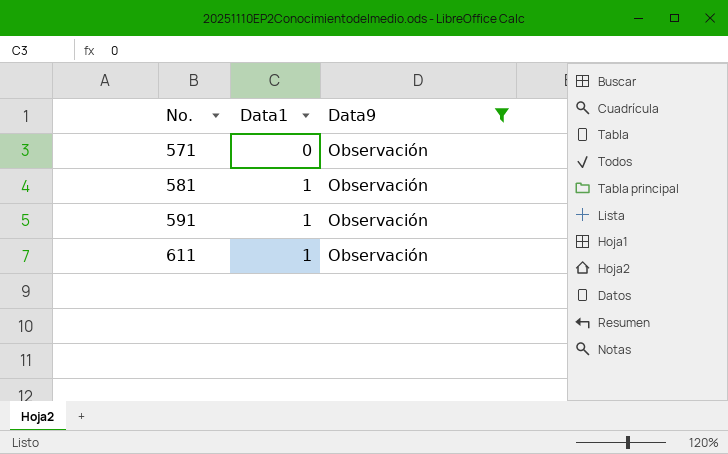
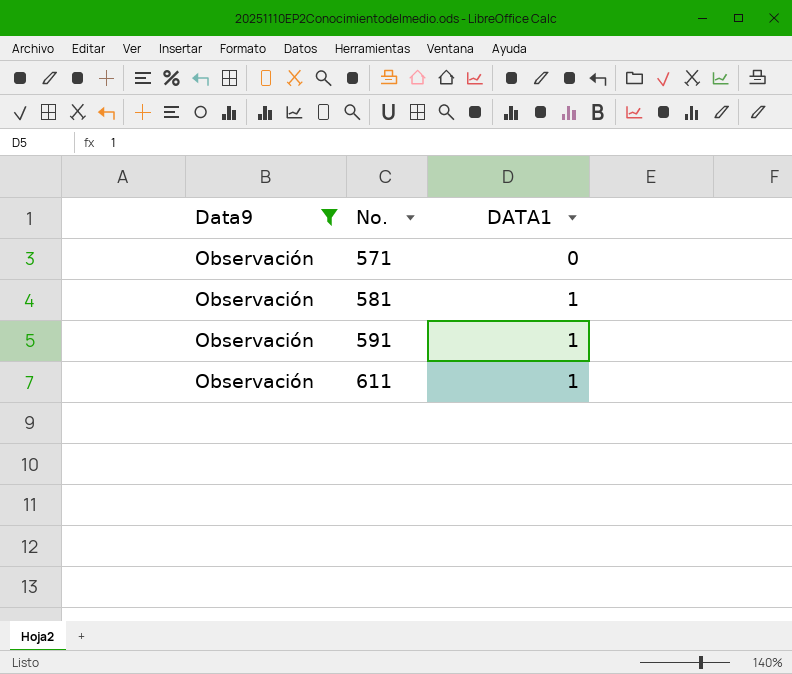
column Data9 | position: 3 -> 1
column name: Data1 -> DATA1

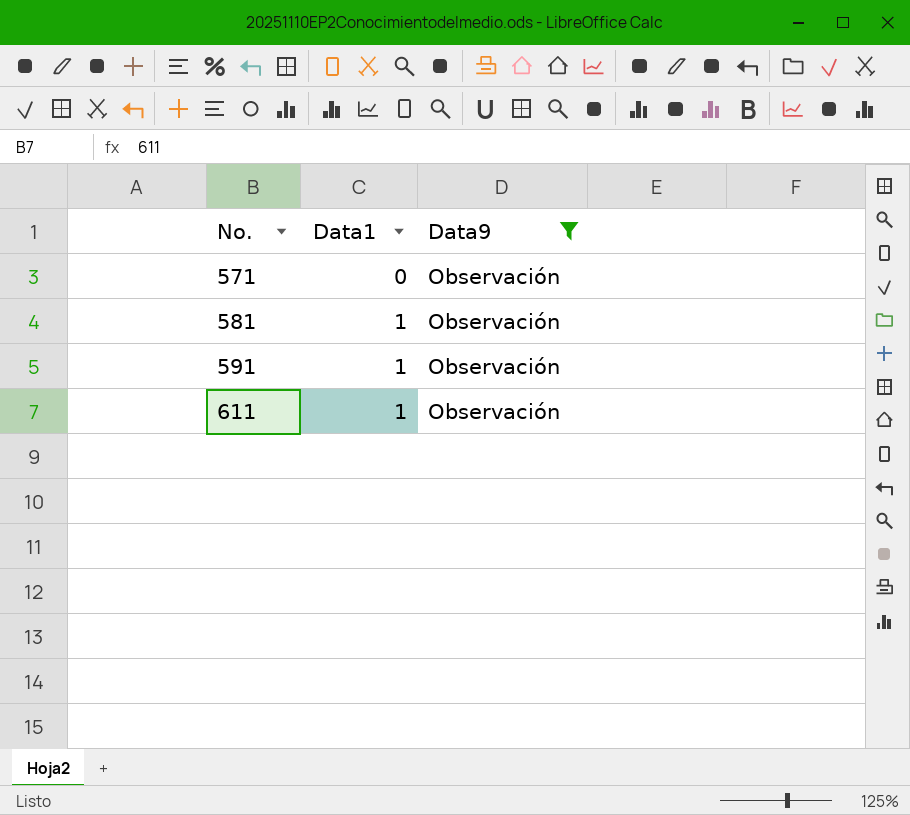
column name: DATA1 -> Data1
column Data9 | position: 1 -> 3

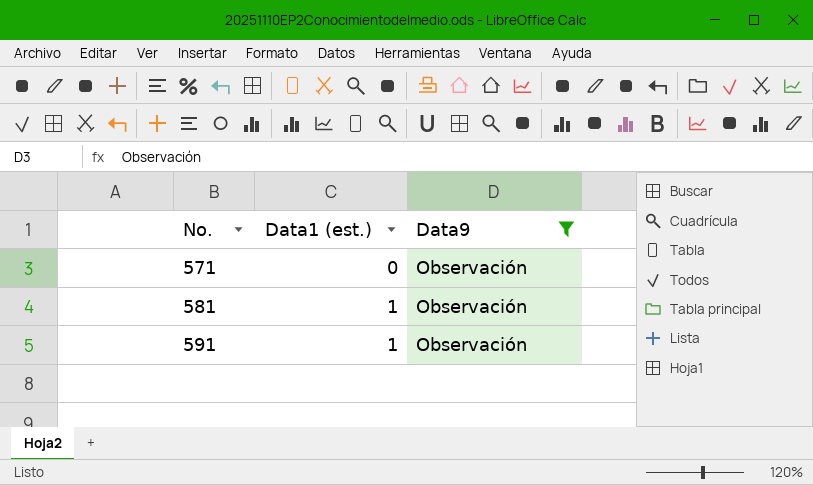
column name: Data1 -> Data1 (est.)
row 611: 1 | Observación -> none

